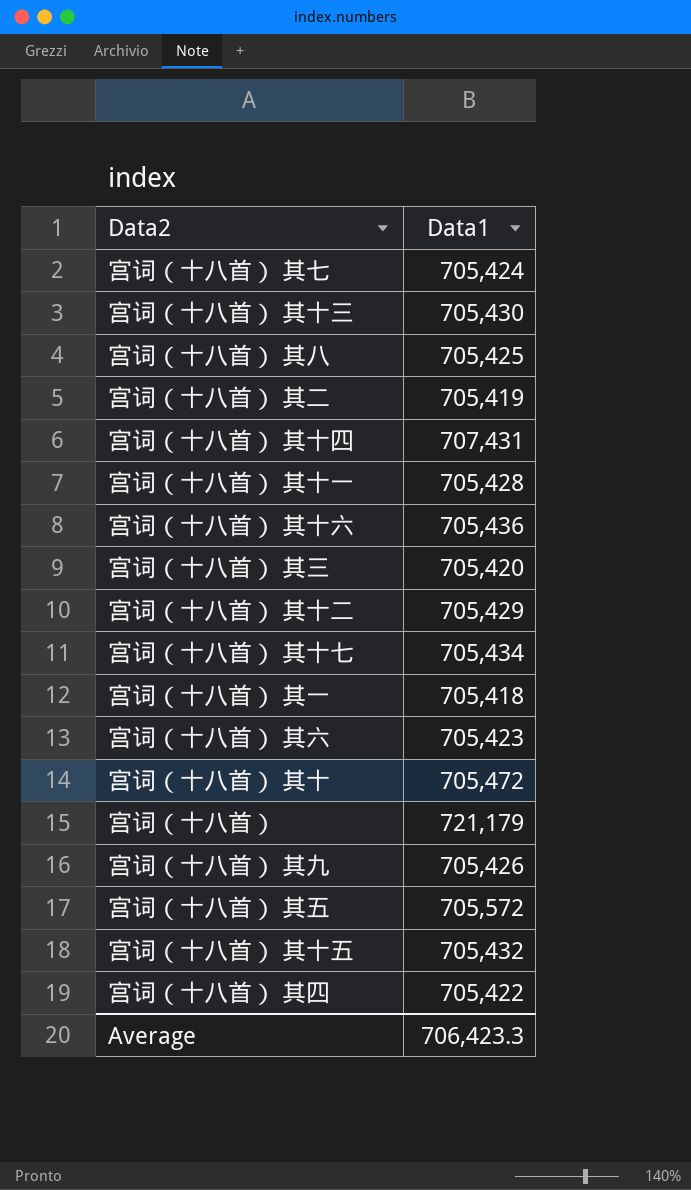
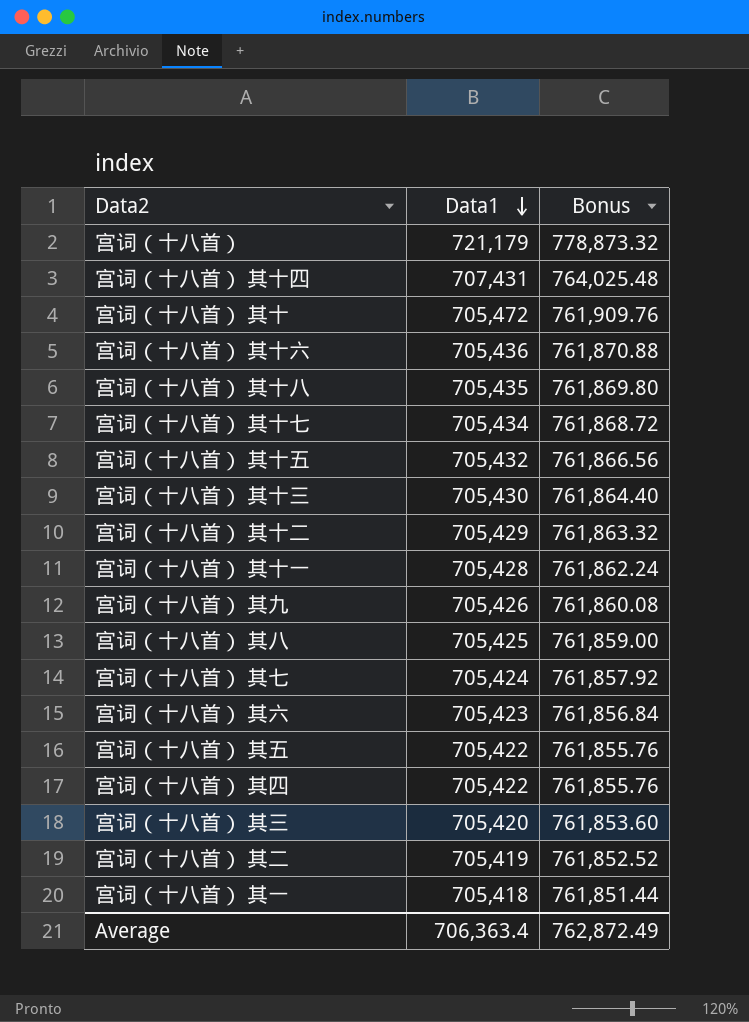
row order: none -> Data1 descending
column Bonus | formula: none -> [Data1] * 1.08
row 宫词（十八首） 其十八: none -> 705,435 | 761,869.80
宫词（十八首） 其五 | Data1: 705,572 -> 705,422
Average | Data1: 706,423.3 -> 706,363.4

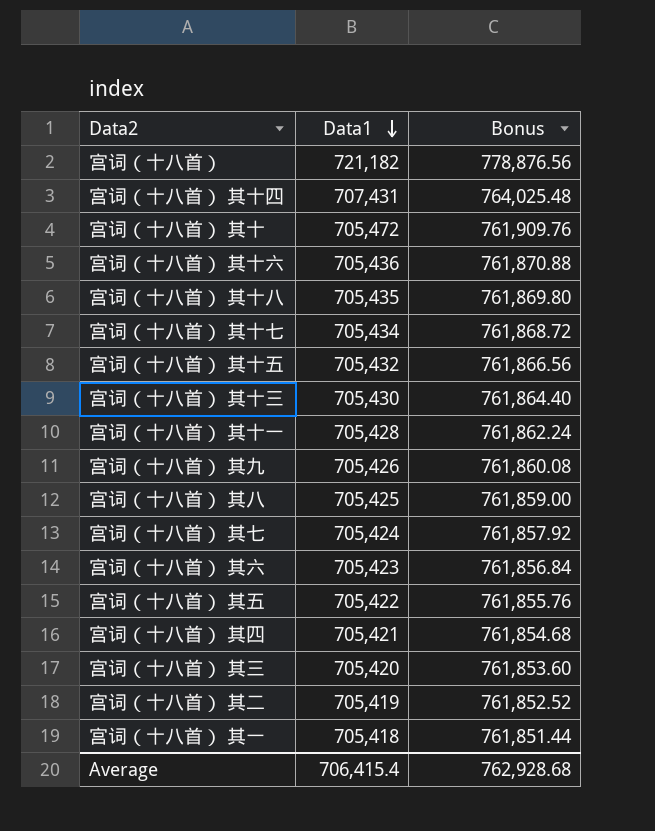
row 宫词（十八首） 其十二: 705,429 | 761,863.32 -> none
宫词（十八首） | Data1: 721,179 -> 721,182
宫词（十八首） | Bonus: 778,873.32 -> 778,876.56
宫词（十八首） 其四 | Data1: 705,422 -> 705,421
宫词（十八首） 其四 | Bonus: 761,855.76 -> 761,854.68
Average | Data1: 706,363.4 -> 706,415.4
Average | Bonus: 762,872.49 -> 762,928.68

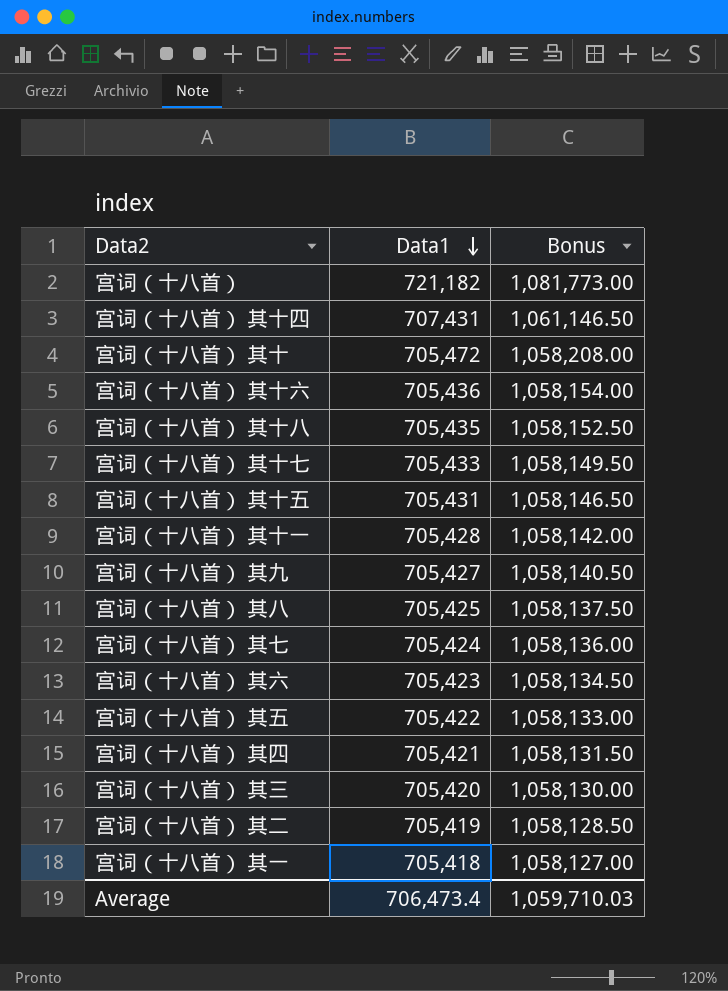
column Bonus | formula: [Data1] * 1.08 -> [Data1] * 1.5
row 宫词（十八首） 其十三: 705,430 | 761,864.40 -> none
宫词（十八首） 其十七 | Data1: 705,434 -> 705,433
宫词（十八首） 其十五 | Data1: 705,432 -> 705,431
宫词（十八首） 其九 | Data1: 705,426 -> 705,427
Average | Data1: 706,415.4 -> 706,473.4
Average | Bonus: 762,928.68 -> 1,059,710.03

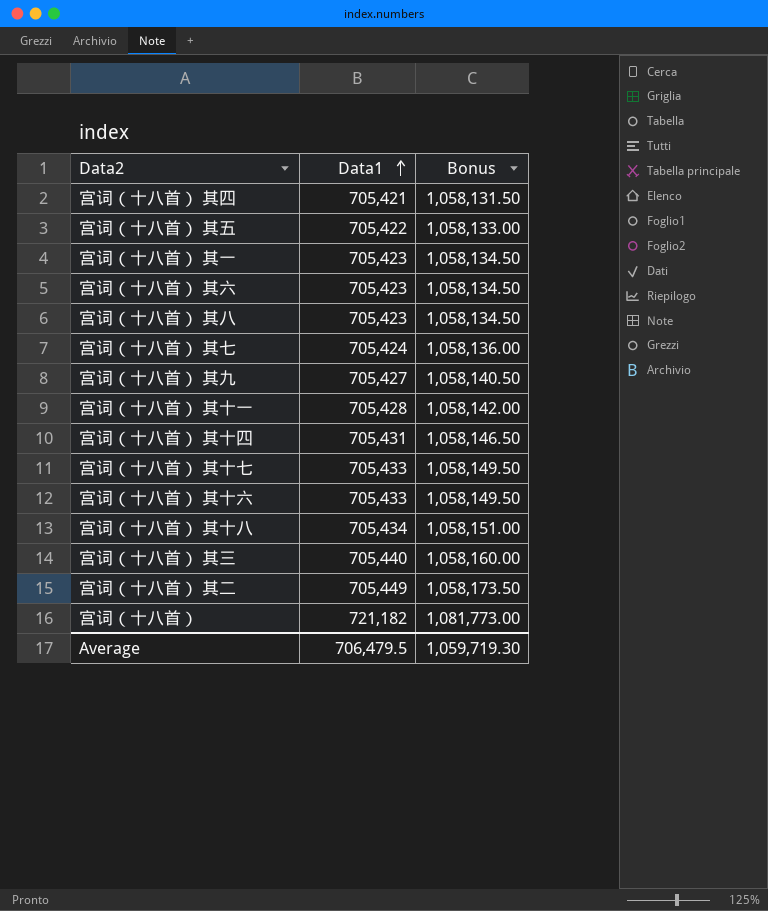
row order: Data1 descending -> Data1 ascending
row 宫词（十八首） 其十: 705,472 | 1,058,208.00 -> none
row 宫词（十八首） 其十五: 705,431 | 1,058,146.50 -> none
宫词（十八首） 其一 | Data1: 705,418 -> 705,423
宫词（十八首） 其一 | Bonus: 1,058,127.00 -> 1,058,134.50
宫词（十八首） 其八 | Data1: 705,425 -> 705,423
宫词（十八首） 其八 | Bonus: 1,058,137.50 -> 1,058,134.50
宫词（十八首） 其十四 | Data1: 707,431 -> 705,431
宫词（十八首） 其十四 | Bonus: 1,061,146.50 -> 1,058,146.50
宫词（十八首） 其十六 | Data1: 705,436 -> 705,433
宫词（十八首） 其十六 | Bonus: 1,058,154.00 -> 1,058,149.50
宫词（十八首） 其十八 | Data1: 705,435 -> 705,434
宫词（十八首） 其十八 | Bonus: 1,058,152.50 -> 1,058,151.00
宫词（十八首） 其三 | Data1: 705,420 -> 705,440
宫词（十八首） 其三 | Bonus: 1,058,130.00 -> 1,058,160.00
宫词（十八首） 其二 | Data1: 705,419 -> 705,449
宫词（十八首） 其二 | Bonus: 1,058,128.50 -> 1,058,173.50
Average | Data1: 706,473.4 -> 706,479.5
Average | Bonus: 1,059,710.03 -> 1,059,719.30

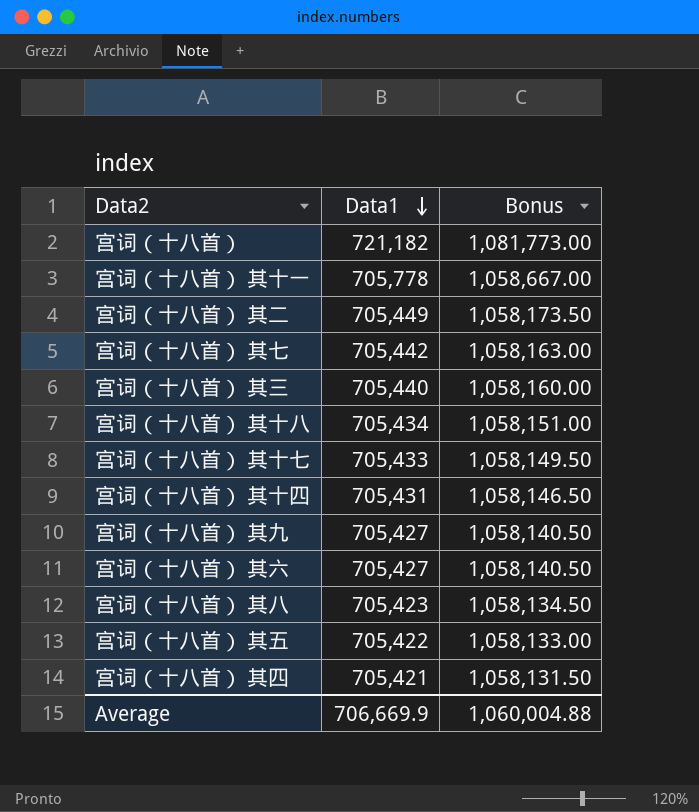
row order: Data1 ascending -> Data1 descending
row 宫词（十八首） 其一: 705,423 | 1,058,134.50 -> none
row 宫词（十八首） 其十六: 705,433 | 1,058,149.50 -> none
宫词（十八首） 其十一 | Data1: 705,428 -> 705,778
宫词（十八首） 其十一 | Bonus: 1,058,142.00 -> 1,058,667.00
宫词（十八首） 其七 | Data1: 705,424 -> 705,442
宫词（十八首） 其七 | Bonus: 1,058,136.00 -> 1,058,163.00
宫词（十八首） 其六 | Data1: 705,423 -> 705,427
宫词（十八首） 其六 | Bonus: 1,058,134.50 -> 1,058,140.50
Average | Data1: 706,479.5 -> 706,669.9
Average | Bonus: 1,059,719.30 -> 1,060,004.88

